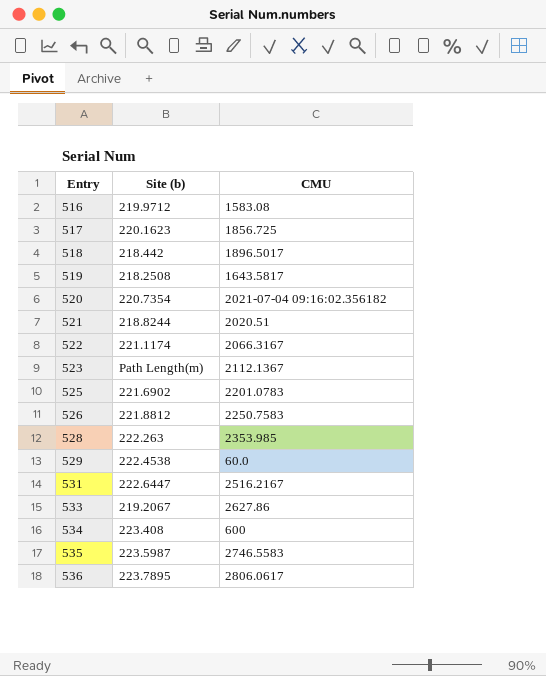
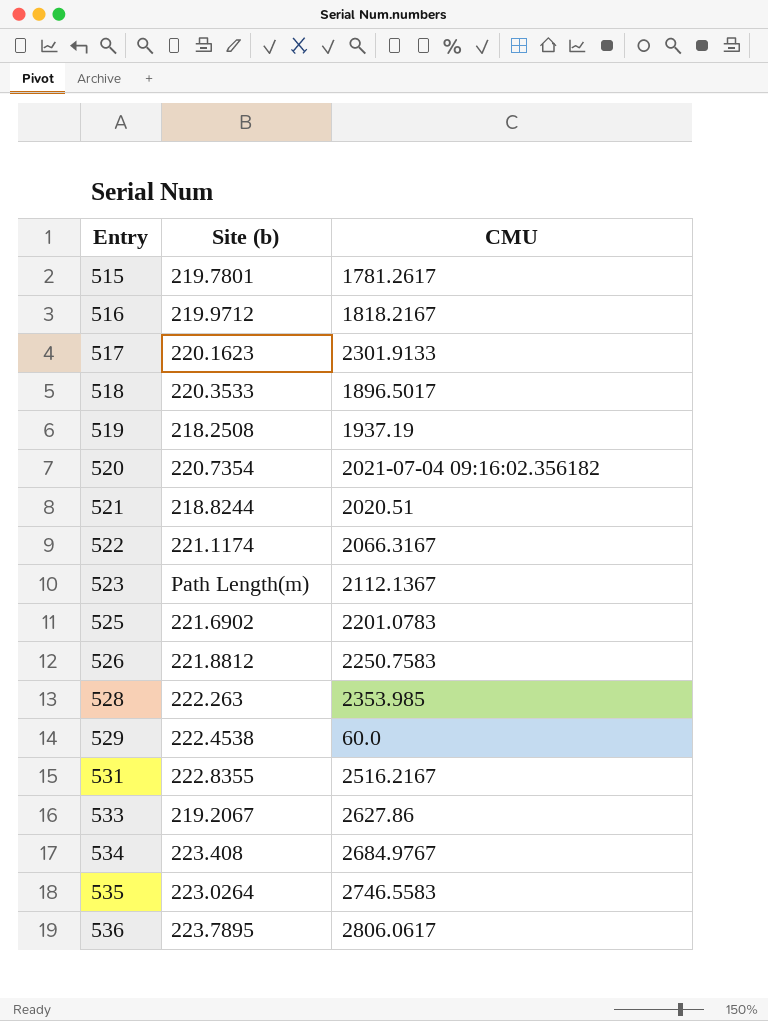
row 515: none -> 219.7801 | 1781.2617
516 | CMU: 1583.08 -> 1818.2167
517 | CMU: 1856.725 -> 2301.9133
518 | Site (b): 218.442 -> 220.3533
519 | CMU: 1643.5817 -> 1937.19
531 | Site (b): 222.6447 -> 222.8355
534 | CMU: 600 -> 2684.9767
535 | Site (b): 223.5987 -> 223.0264

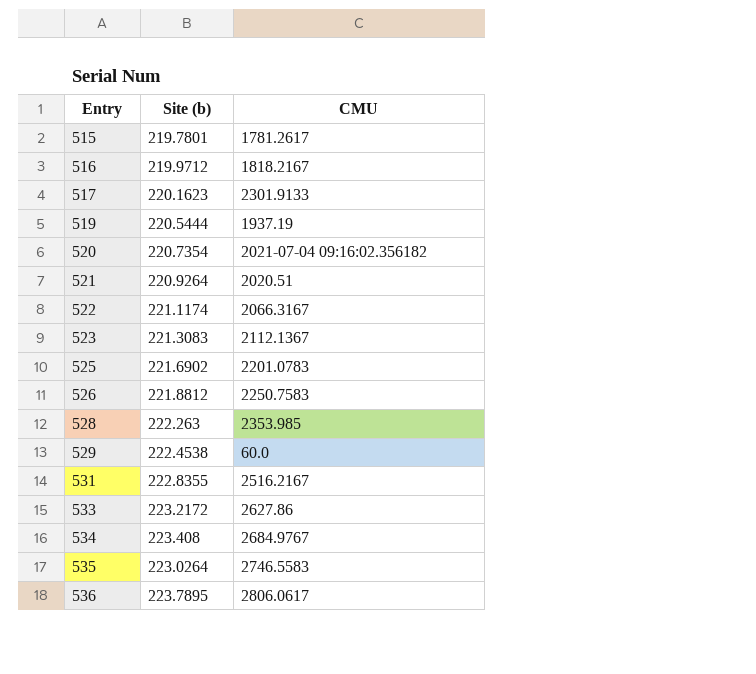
row 518: 220.3533 | 1896.5017 -> none
519 | Site (b): 218.2508 -> 220.5444
521 | Site (b): 218.8244 -> 220.9264
523 | Site (b): Path Length(m) -> 221.3083
533 | Site (b): 219.2067 -> 223.2172

